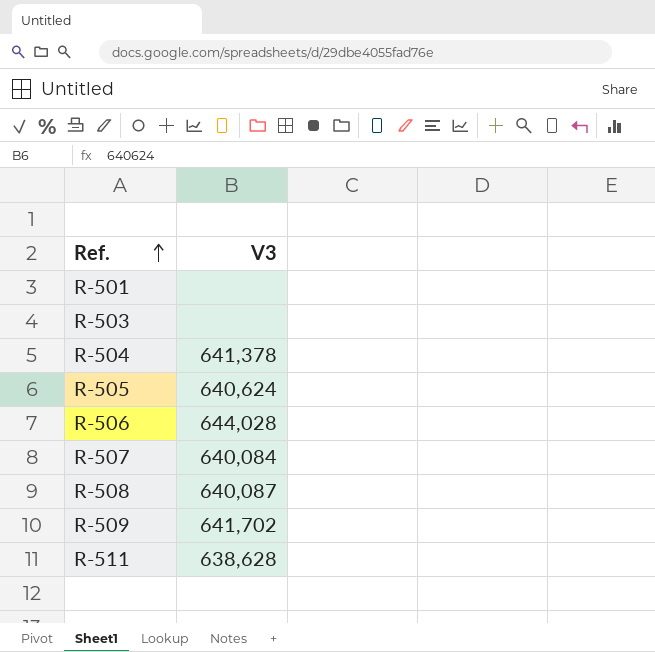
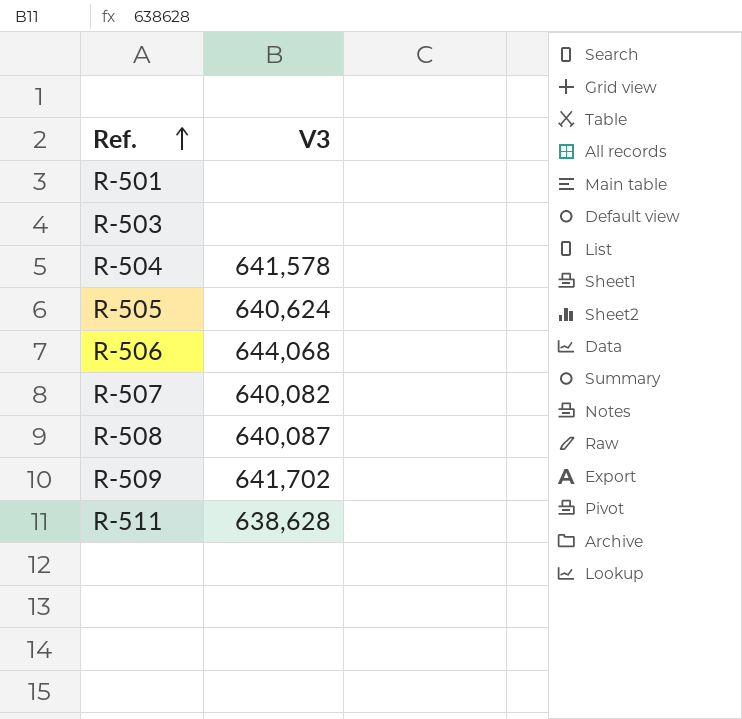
R-504 | V3: 641,378 -> 641,578
R-506 | V3: 644,028 -> 644,068
R-507 | V3: 640,084 -> 640,082

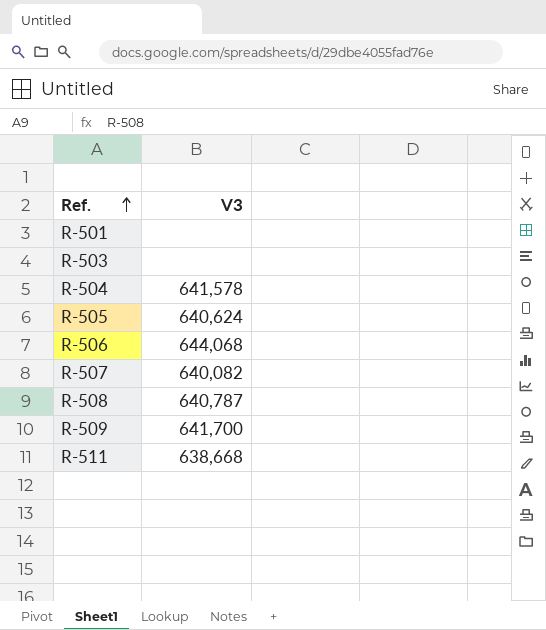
R-508 | V3: 640,087 -> 640,787
R-509 | V3: 641,702 -> 641,700
R-511 | V3: 638,628 -> 638,668

